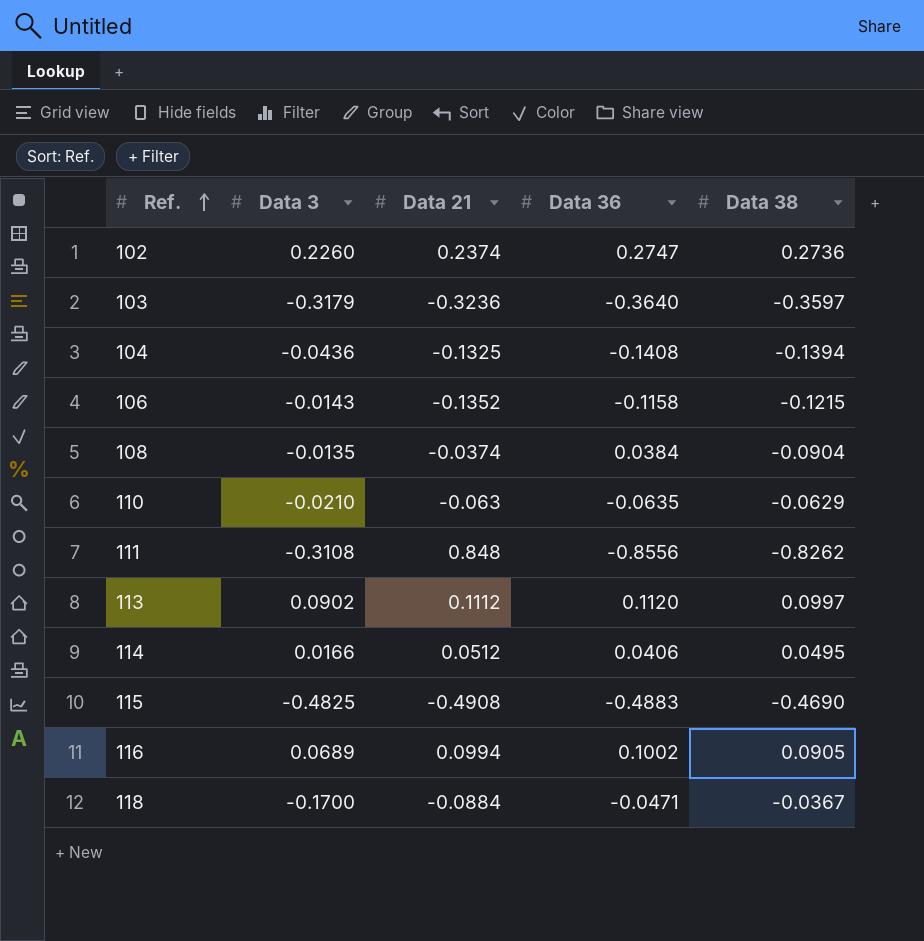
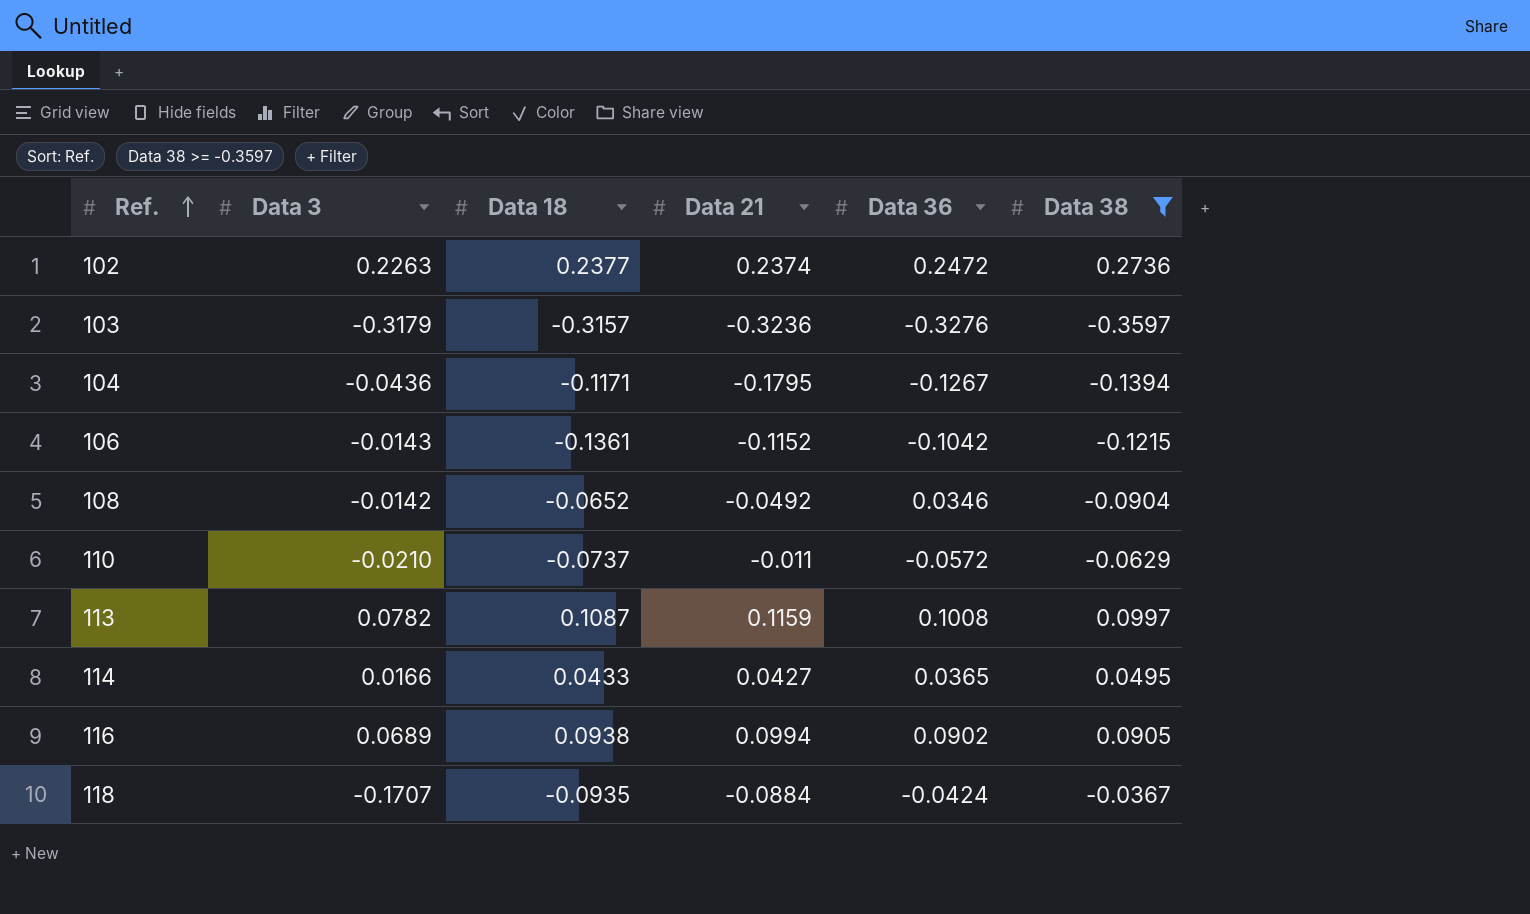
filter: none -> Data 38 >= -0.3597
column Data 18 | position: none -> 3
102 | Data 3: 0.2260 -> 0.2263
102 | Data 36: 0.2747 -> 0.2472
103 | Data 36: -0.3640 -> -0.3276
104 | Data 21: -0.1325 -> -0.1795
104 | Data 36: -0.1408 -> -0.1267
106 | Data 21: -0.1352 -> -0.1152
106 | Data 36: -0.1158 -> -0.1042
108 | Data 3: -0.0135 -> -0.0142
108 | Data 21: -0.0374 -> -0.0492
108 | Data 36: 0.0384 -> 0.0346
110 | Data 21: -0.063 -> -0.011
110 | Data 36: -0.0635 -> -0.0572
113 | Data 3: 0.0902 -> 0.0782
113 | Data 21: 0.1112 -> 0.1159
113 | Data 36: 0.1120 -> 0.1008
114 | Data 21: 0.0512 -> 0.0427
114 | Data 36: 0.0406 -> 0.0365
116 | Data 36: 0.1002 -> 0.0902
118 | Data 3: -0.1700 -> -0.1707
118 | Data 36: -0.0471 -> -0.0424

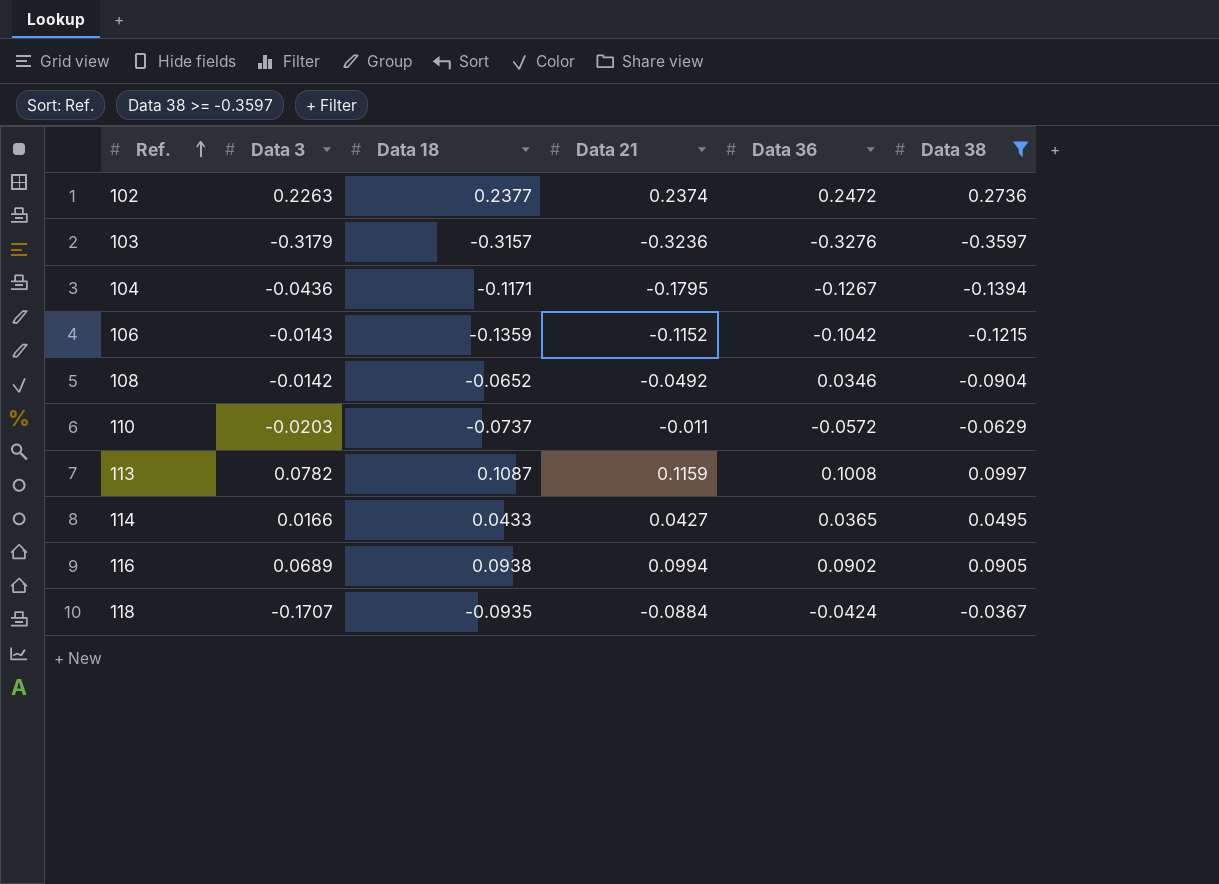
106 | Data 18: -0.1361 -> -0.1359
110 | Data 3: -0.0210 -> -0.0203

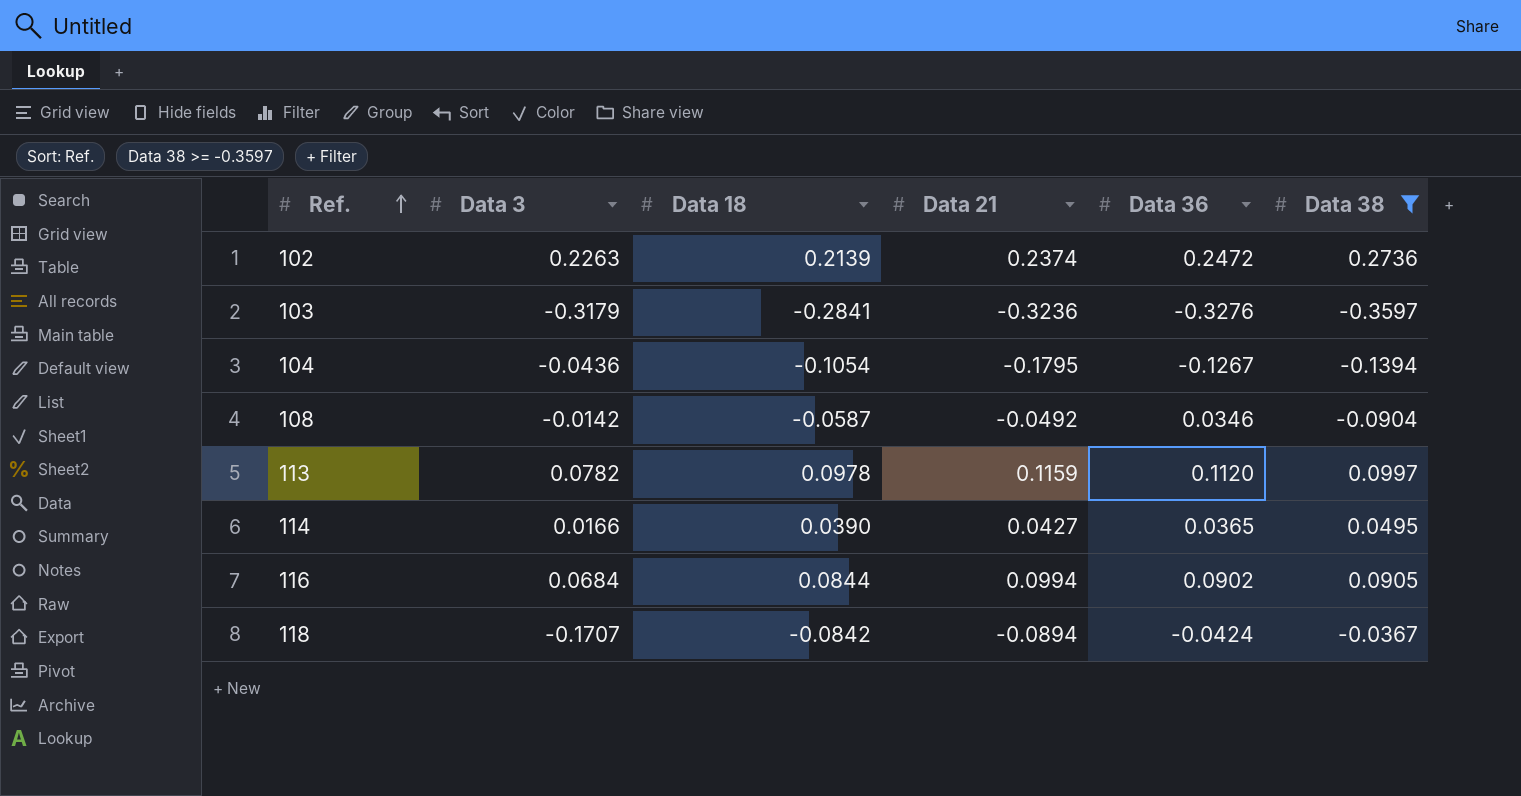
row 106: -0.0143 | -0.1359 | -0.1152 | -0.1042 | -0.1215 -> none
row 110: -0.0203 | -0.0737 | -0.011 | -0.0572 | -0.0629 -> none
102 | Data 18: 0.2377 -> 0.2139
103 | Data 18: -0.3157 -> -0.2841
104 | Data 18: -0.1171 -> -0.1054
108 | Data 18: -0.0652 -> -0.0587
113 | Data 18: 0.1087 -> 0.0978
113 | Data 36: 0.1008 -> 0.1120
114 | Data 18: 0.0433 -> 0.0390
116 | Data 3: 0.0689 -> 0.0684
116 | Data 18: 0.0938 -> 0.0844
118 | Data 18: -0.0935 -> -0.0842
118 | Data 21: -0.0884 -> -0.0894

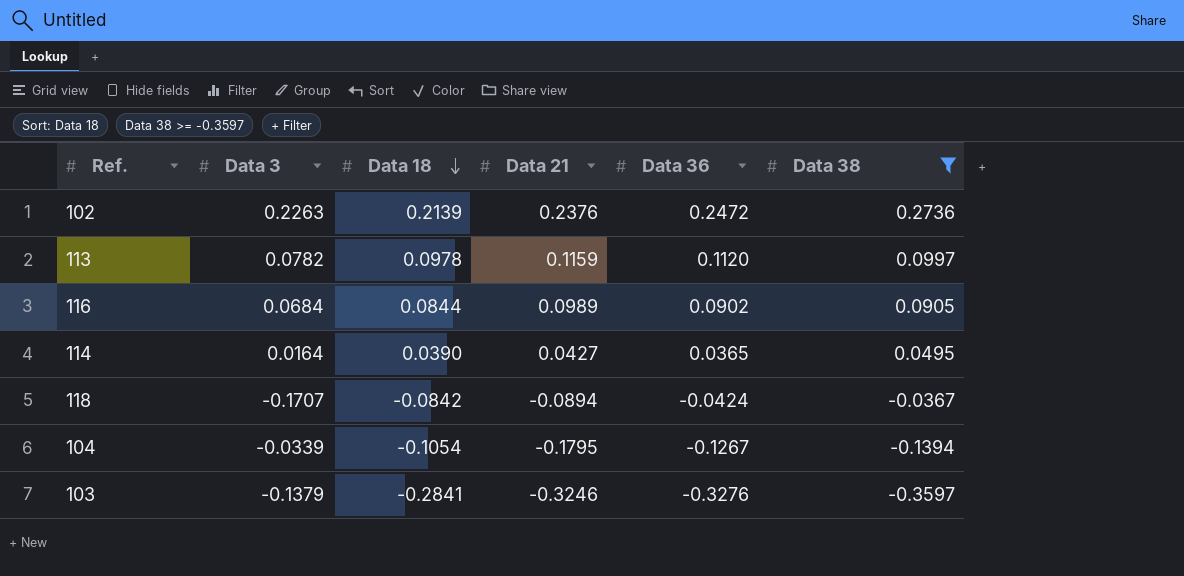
row order: Ref. ascending -> Data 18 descending
row 108: -0.0142 | -0.0587 | -0.0492 | 0.0346 | -0.0904 -> none
102 | Data 21: 0.2374 -> 0.2376
116 | Data 21: 0.0994 -> 0.0989
114 | Data 3: 0.0166 -> 0.0164
104 | Data 3: -0.0436 -> -0.0339
103 | Data 3: -0.3179 -> -0.1379
103 | Data 21: -0.3236 -> -0.3246

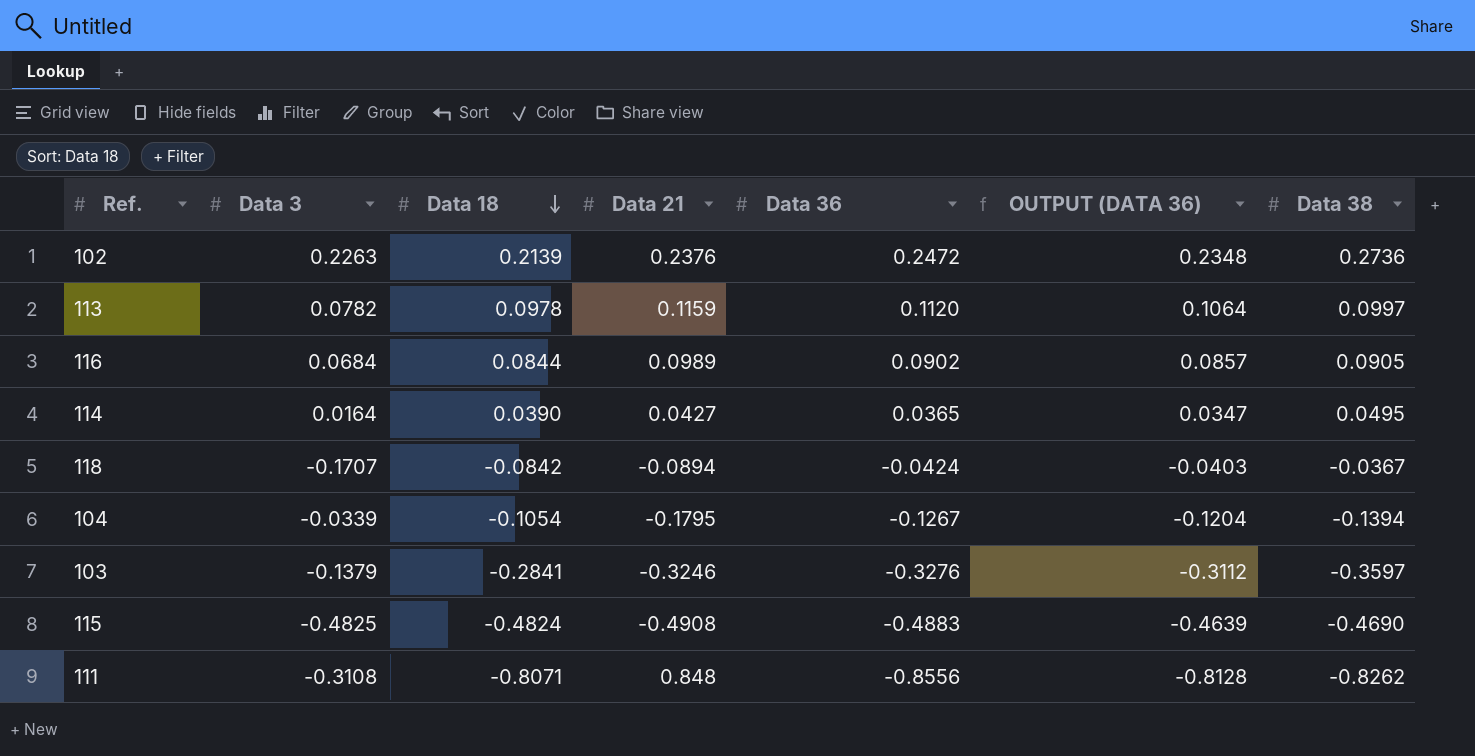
filter: Data 38 >= -0.3597 -> none
column OUTPUT (DATA 36) | formula: none -> [Data 36] * 0.95

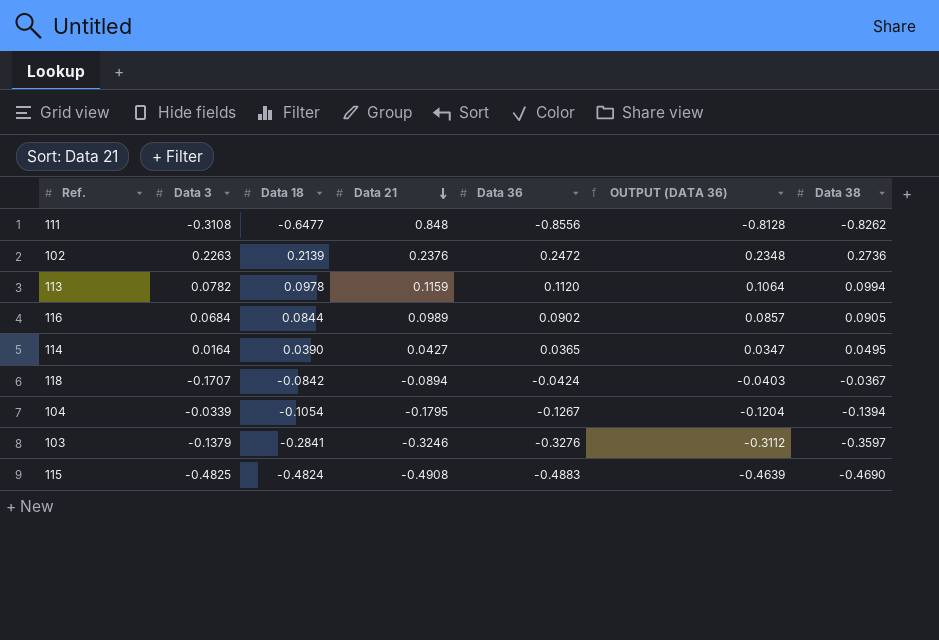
row order: Data 18 descending -> Data 21 descending
111 | Data 18: -0.8071 -> -0.6477
113 | Data 38: 0.0997 -> 0.0994

